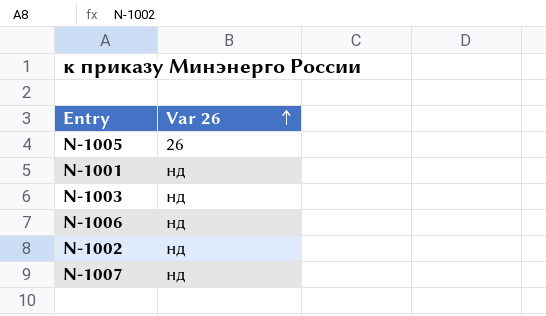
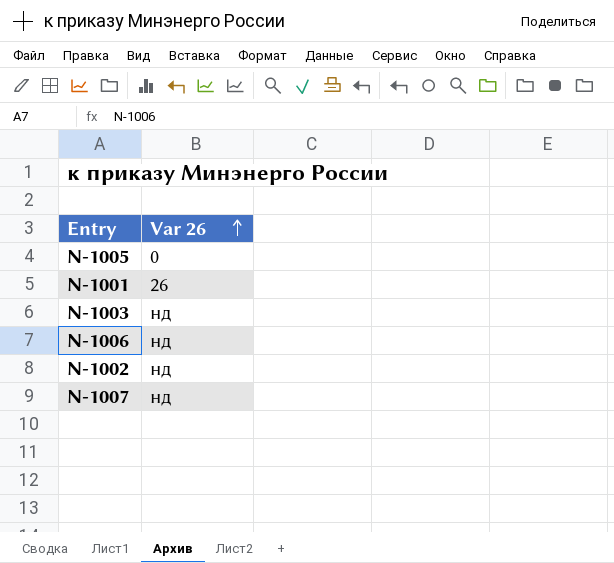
N-1005 | Var 26: 26 -> 0
N-1001 | Var 26: нд -> 26

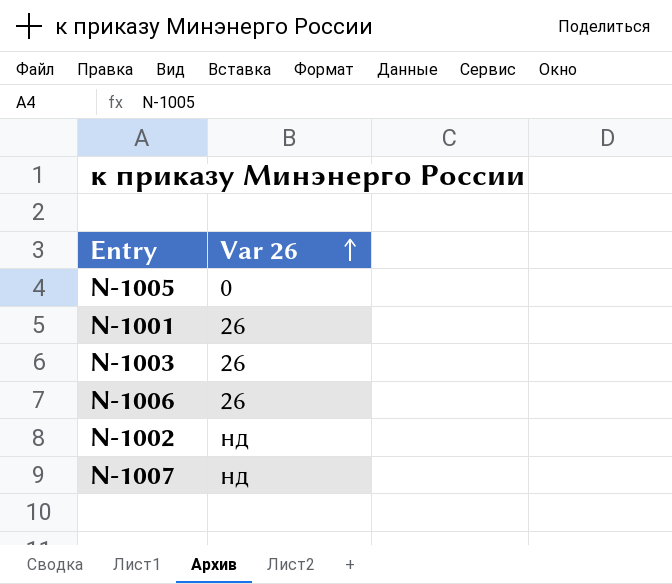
N-1003 | Var 26: нд -> 26
N-1006 | Var 26: нд -> 26

